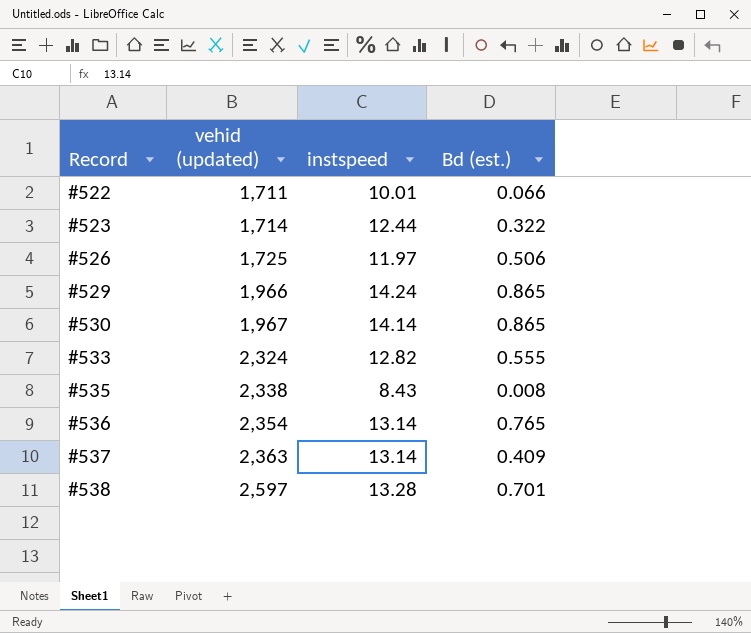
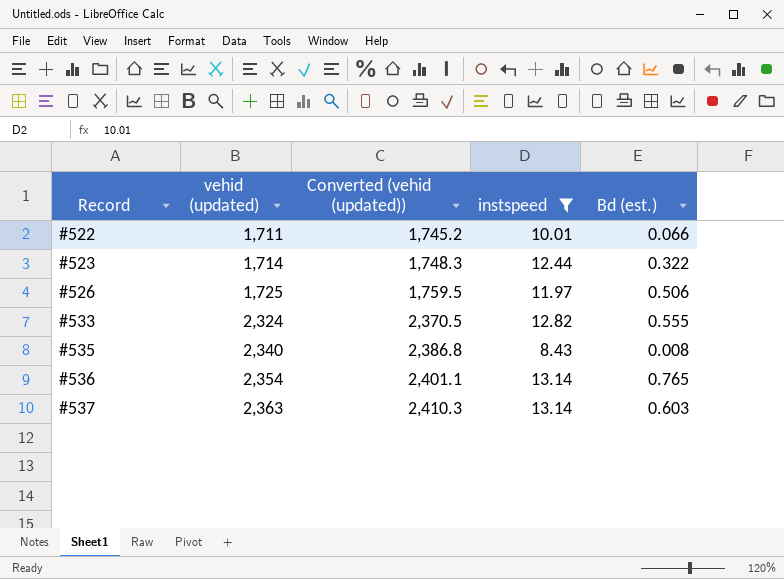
filter: none -> instspeed <= 13.14
column Converted (vehid (updated)) | formula: none -> [vehid (updated)] * 1.02
#535 | vehid (updated): 2,338 -> 2,340
#537 | Bd (est.): 0.409 -> 0.603

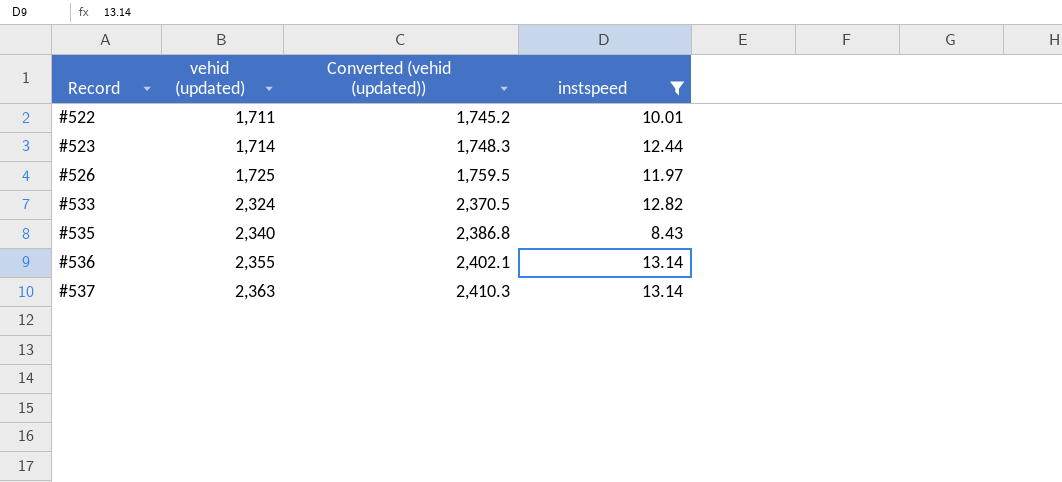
column Bd (est.) | position: 5 -> none
#536 | vehid (updated): 2,354 -> 2,355
#536 | Converted (vehid (updated)): 2,401.1 -> 2,402.1

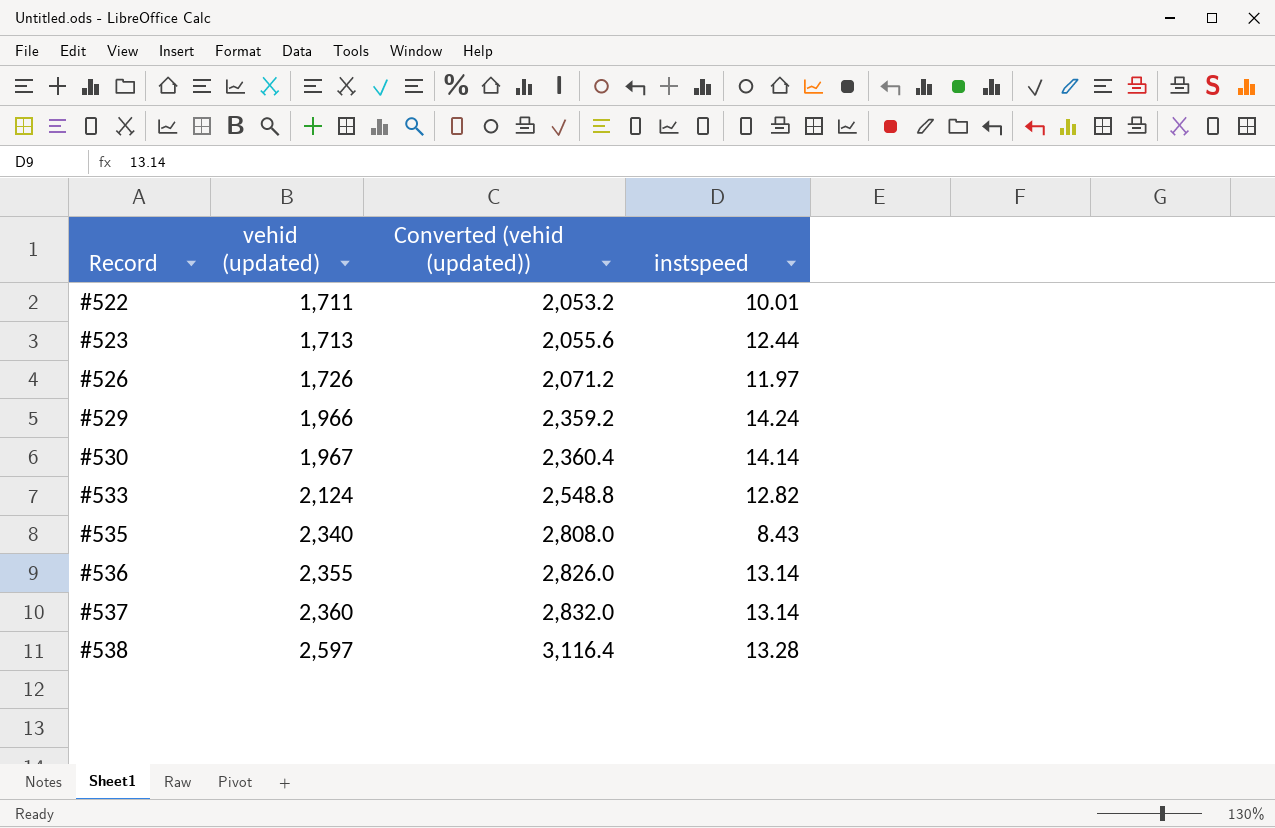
filter: instspeed <= 13.14 -> none
column Converted (vehid (updated)) | formula: [vehid (updated)] * 1.02 -> [vehid (updated)] * 1.2
#523 | vehid (updated): 1,714 -> 1,713
#526 | vehid (updated): 1,725 -> 1,726
#533 | vehid (updated): 2,324 -> 2,124
#537 | vehid (updated): 2,363 -> 2,360

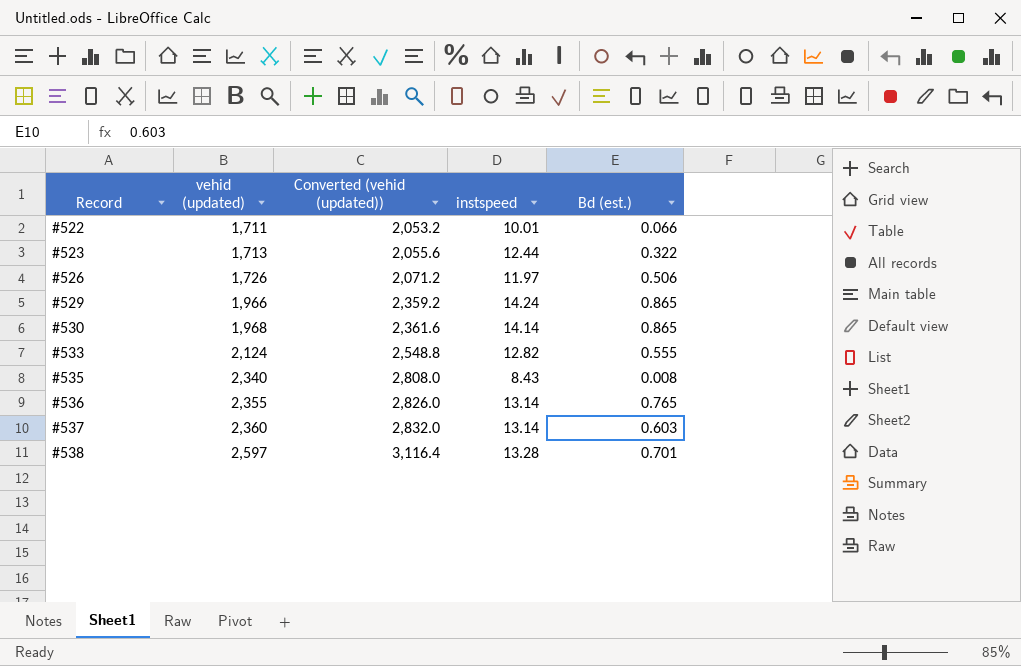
column Bd (est.) | position: none -> 5
#530 | vehid (updated): 1,967 -> 1,968
#530 | Converted (vehid (updated)): 2,360.4 -> 2,361.6

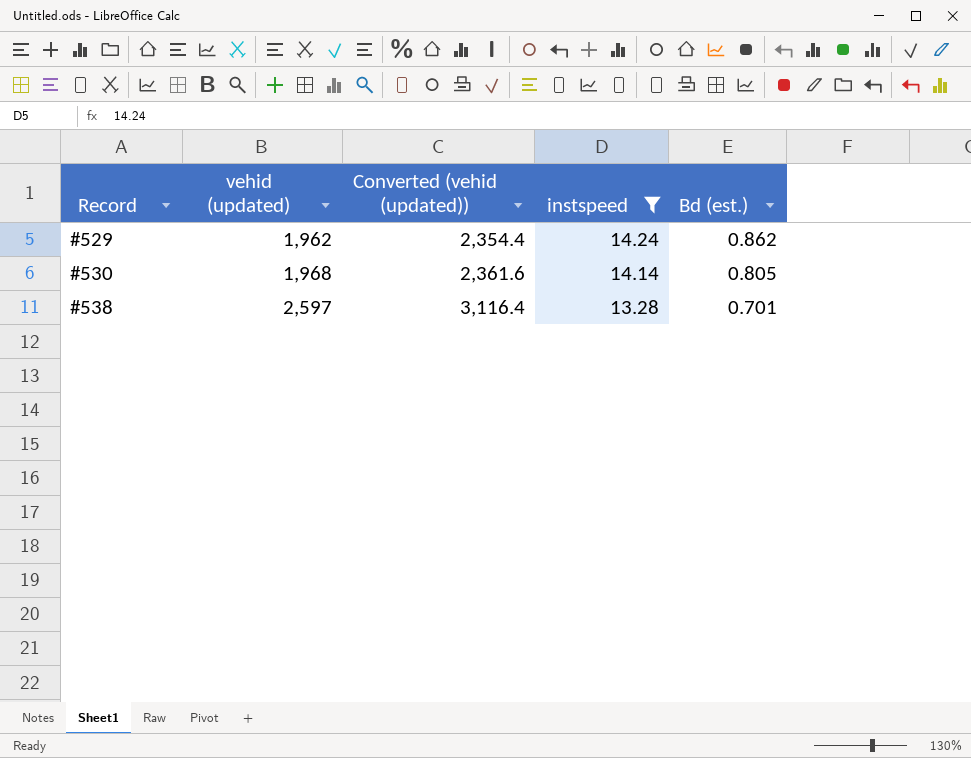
filter: none -> instspeed >= 13.28
#529 | vehid (updated): 1,966 -> 1,962
#529 | Converted (vehid (updated)): 2,359.2 -> 2,354.4
#529 | Bd (est.): 0.865 -> 0.862
#530 | Bd (est.): 0.865 -> 0.805

